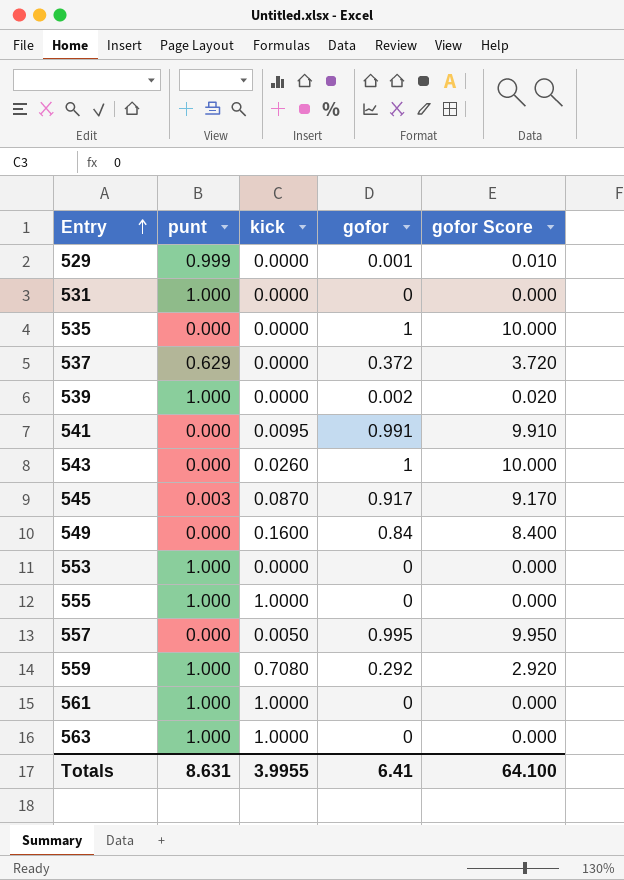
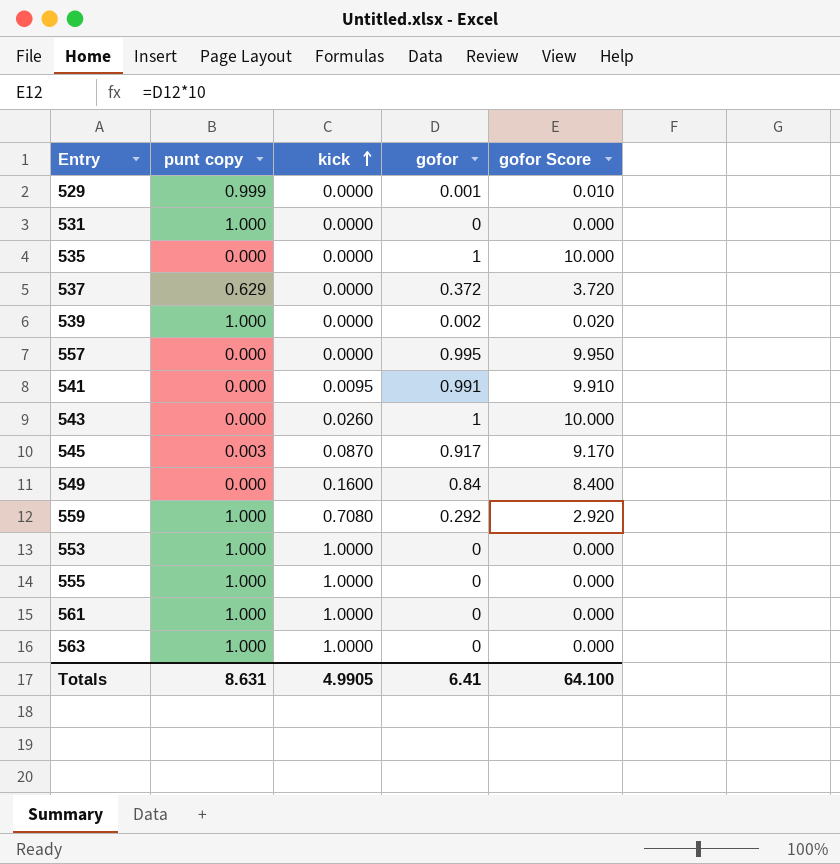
row order: Entry ascending -> kick ascending
column name: punt -> punt copy
557 | kick: 0.0050 -> 0.0000
553 | kick: 0.0000 -> 1.0000
Totals | kick: 3.9955 -> 4.9905

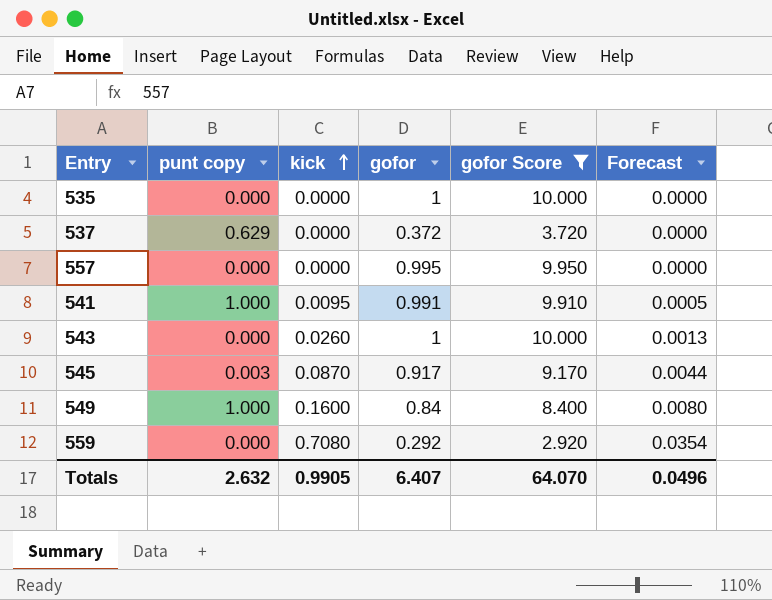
filter: none -> gofor Score >= 2.920
column Forecast | formula: none -> [kick] * 0.05
541 | punt copy: 0.000 -> 1.000
549 | punt copy: 0.000 -> 1.000
559 | punt copy: 1.000 -> 0.000
Totals | punt copy: 8.631 -> 2.632
Totals | kick: 4.9905 -> 0.9905
Totals | gofor: 6.41 -> 6.407
Totals | gofor Score: 64.100 -> 64.070

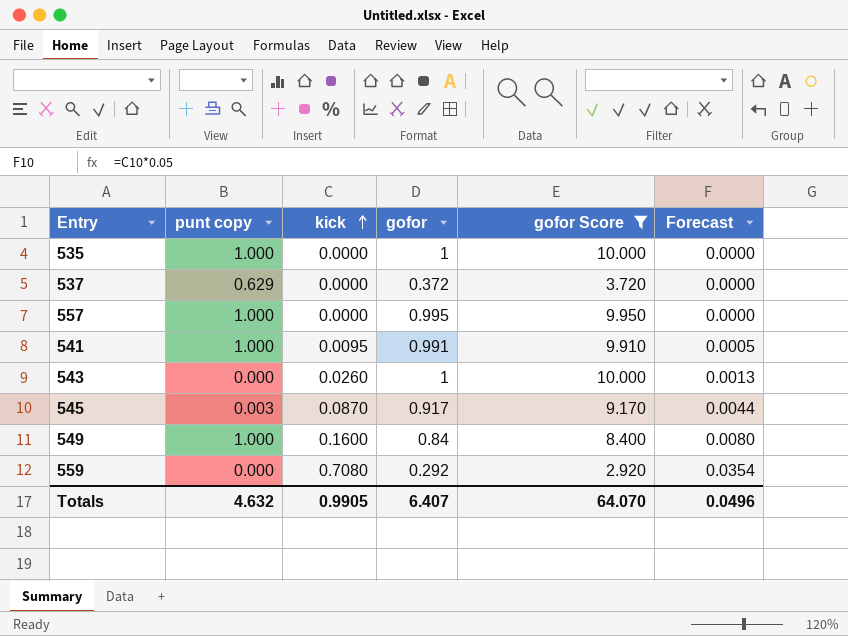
535 | punt copy: 0.000 -> 1.000
557 | punt copy: 0.000 -> 1.000
Totals | punt copy: 2.632 -> 4.632

